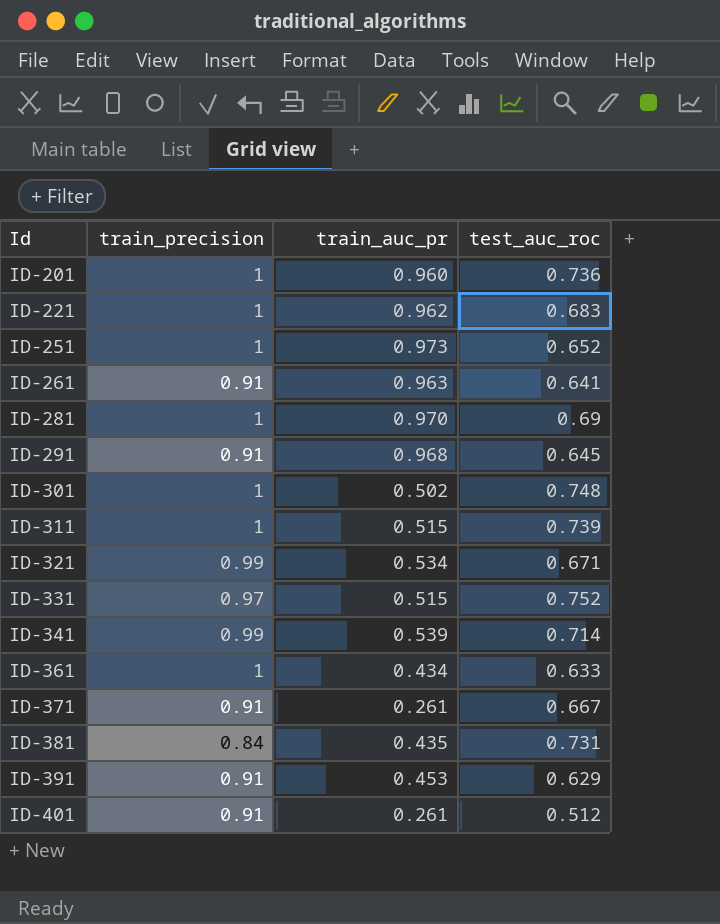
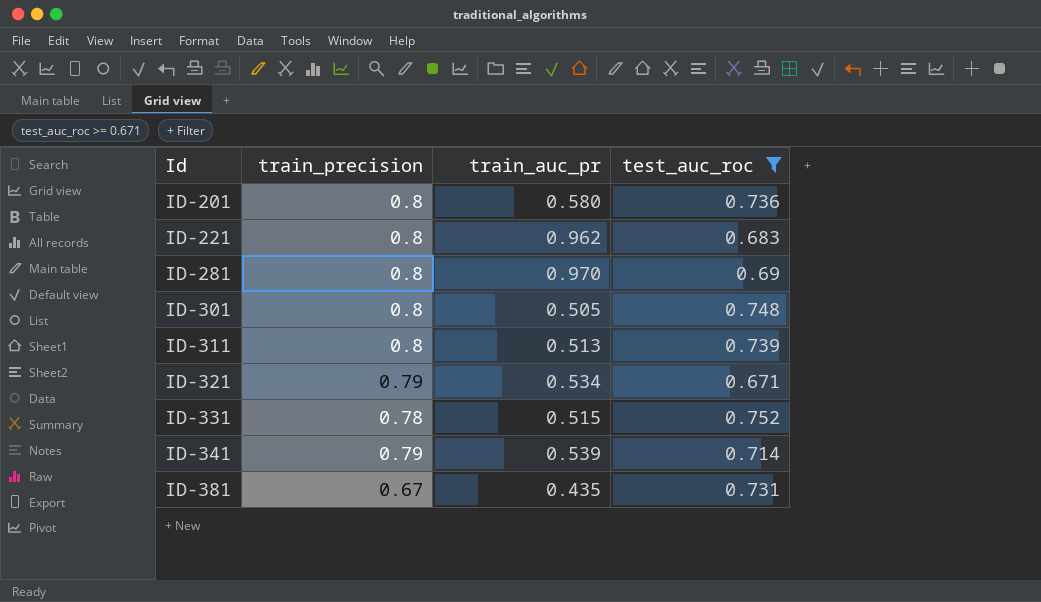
filter: none -> test_auc_roc >= 0.671
ID-201 | train_precision: 1 -> 0.8
ID-201 | train_auc_pr: 0.960 -> 0.580
ID-221 | train_precision: 1 -> 0.8
ID-281 | train_precision: 1 -> 0.8
ID-301 | train_precision: 1 -> 0.8
ID-301 | train_auc_pr: 0.502 -> 0.505
ID-311 | train_precision: 1 -> 0.8
ID-311 | train_auc_pr: 0.515 -> 0.513
ID-321 | train_precision: 0.99 -> 0.79
ID-331 | train_precision: 0.97 -> 0.78
ID-341 | train_precision: 0.99 -> 0.79
ID-381 | train_precision: 0.84 -> 0.67

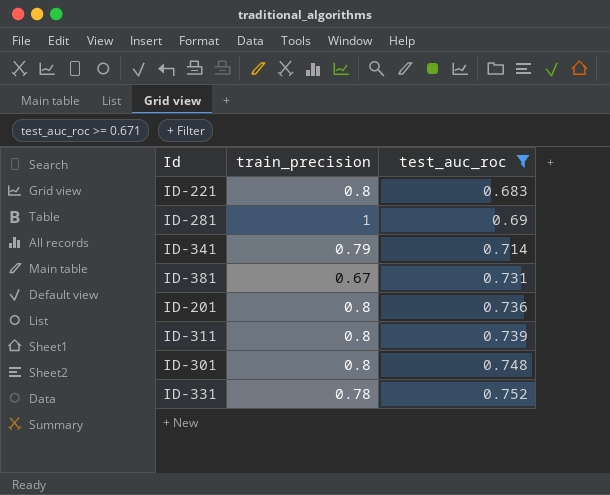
row order: Id ascending -> test_auc_roc ascending
column train_auc_pr | position: 3 -> none
row ID-321: 0.79 | 0.534 | 0.671 -> none
ID-281 | train_precision: 0.8 -> 1

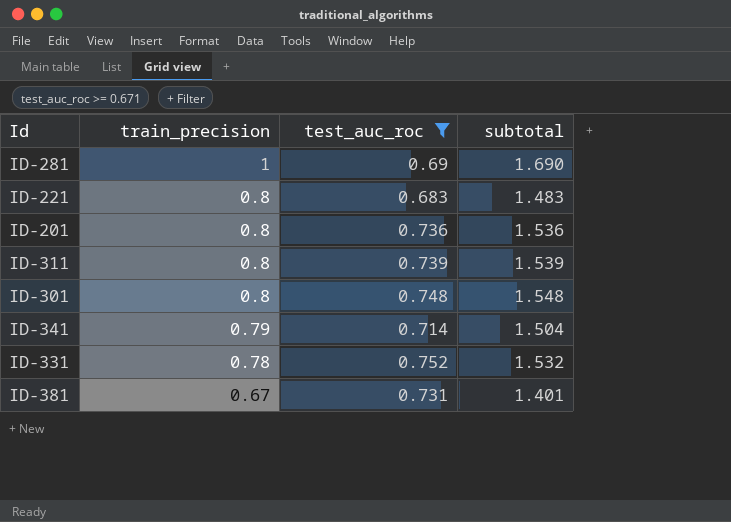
row order: test_auc_roc ascending -> train_precision descending
column subtotal | formula: none -> [train_precision] + [test_auc_roc]

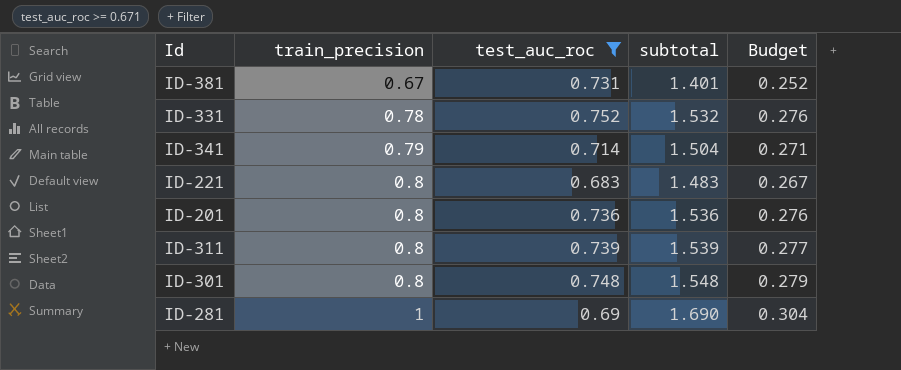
row order: train_precision descending -> train_precision ascending
column Budget | formula: none -> [subtotal] * 0.18

